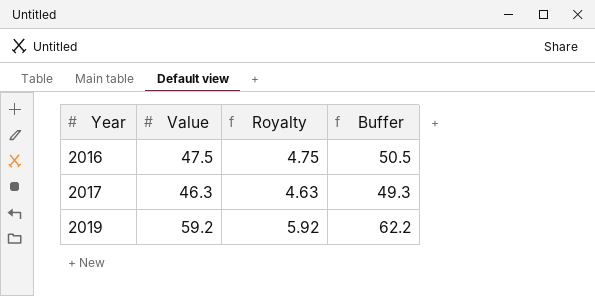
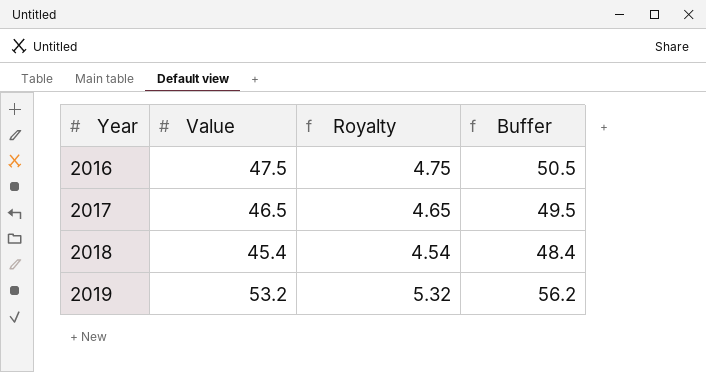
2017 | Value: 46.3 -> 46.5
2017 | Royalty: 4.63 -> 4.65
2017 | Buffer: 49.3 -> 49.5
row 2018: none -> 45.4 | 4.54 | 48.4
2019 | Value: 59.2 -> 53.2
2019 | Royalty: 5.92 -> 5.32
2019 | Buffer: 62.2 -> 56.2

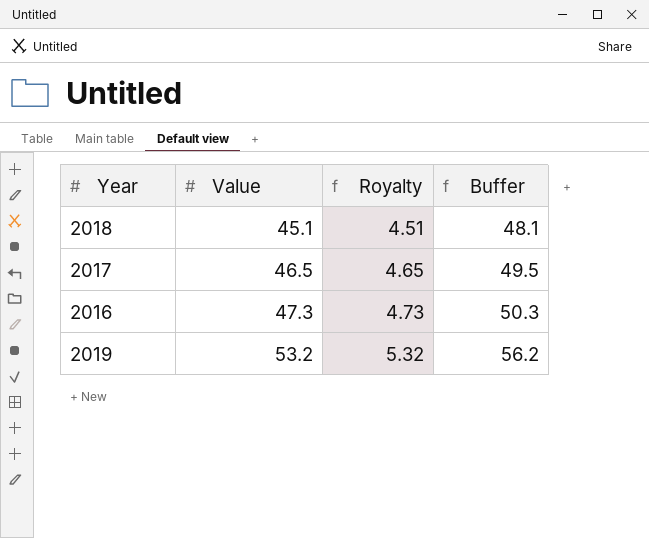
row order: Year ascending -> Value ascending
2018 | Value: 45.4 -> 45.1
2018 | Royalty: 4.54 -> 4.51
2018 | Buffer: 48.4 -> 48.1
2016 | Value: 47.5 -> 47.3
2016 | Royalty: 4.75 -> 4.73
2016 | Buffer: 50.5 -> 50.3

